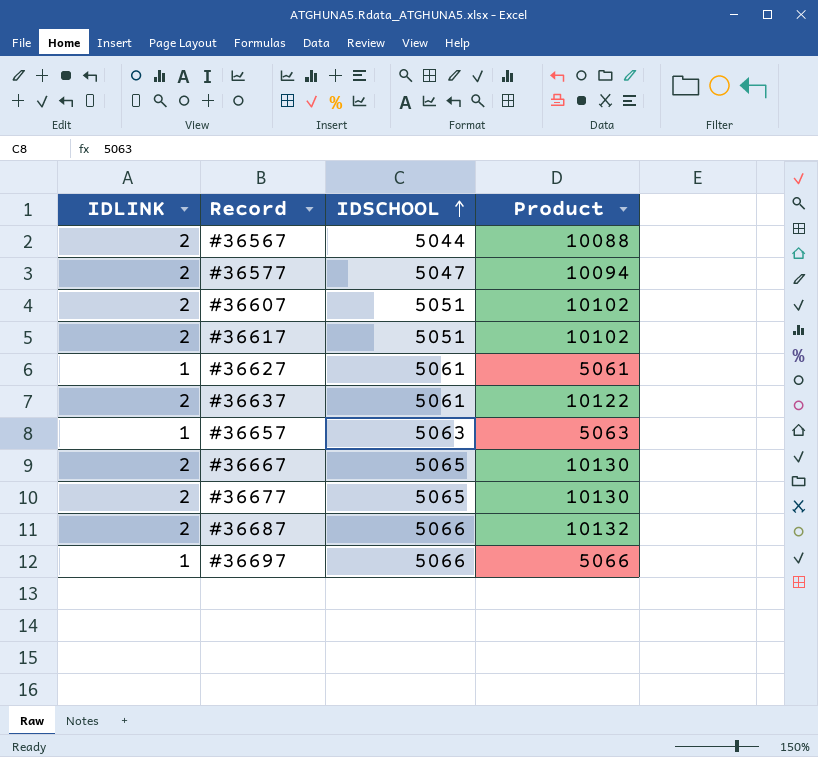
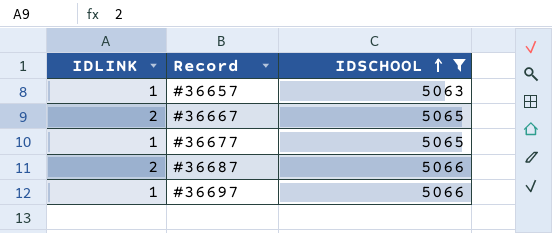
filter: none -> IDSCHOOL >= 5063
column Product | formula: [IDLINK] * [IDSCHOOL] -> none
#36677 | IDLINK: 2 -> 1

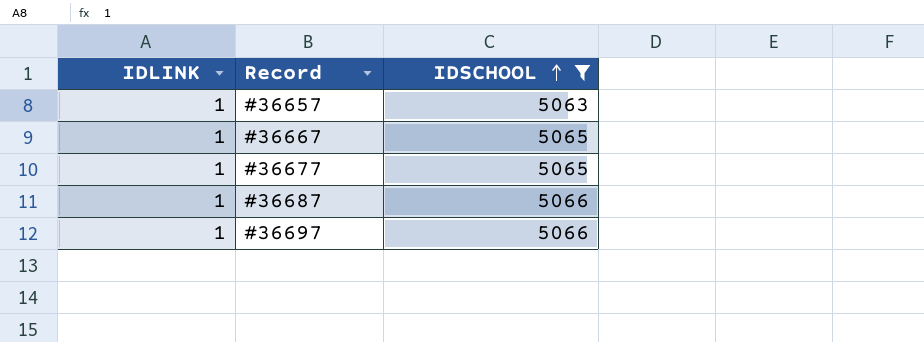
#36667 | IDLINK: 2 -> 1
#36687 | IDLINK: 2 -> 1

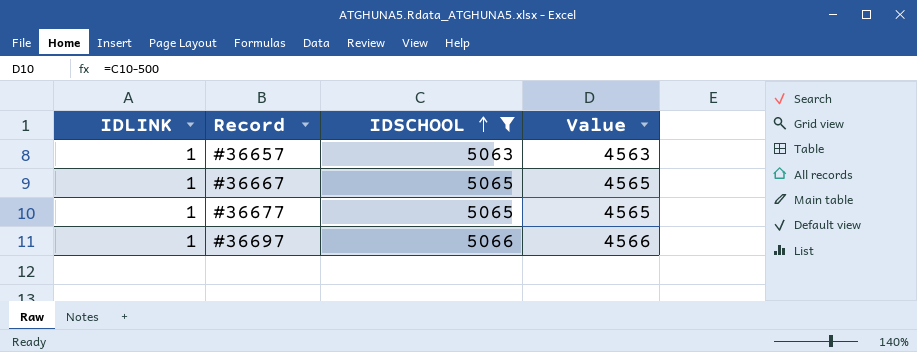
column Value | formula: none -> [IDSCHOOL] - 500
row #36687: 1 | 5066 -> none

